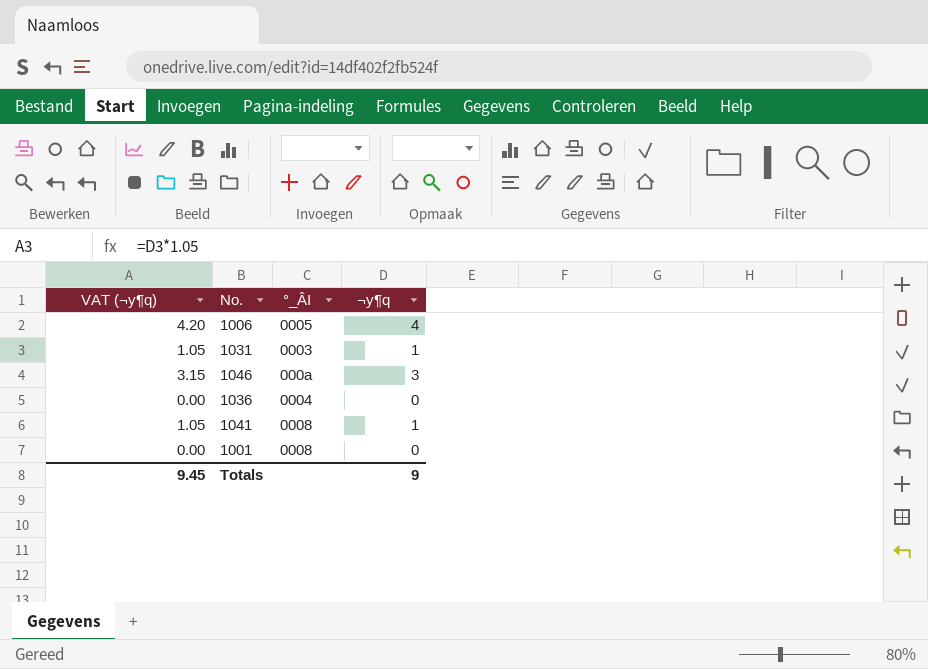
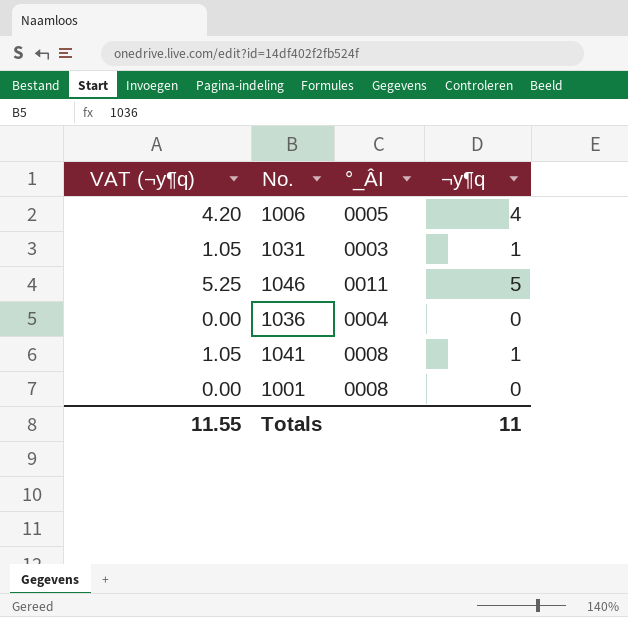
1046 | VAT (¬y¶q): 3.15 -> 5.25
1046 | °_ÂI: 000a -> 0011
1046 | ¬y¶q: 3 -> 5
Totals | VAT (¬y¶q): 9.45 -> 11.55
Totals | ¬y¶q: 9 -> 11

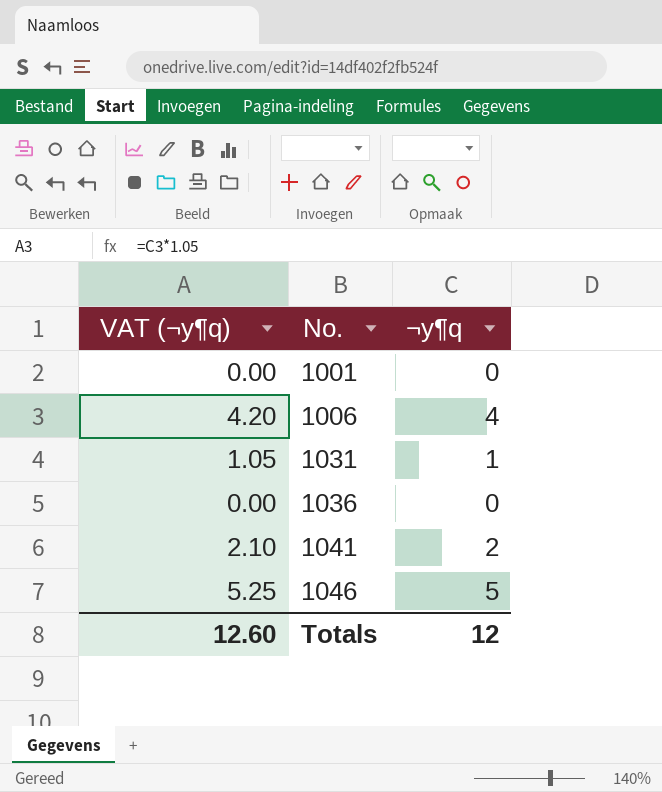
row order: none -> No. ascending
column °_ÂI | position: 3 -> none
1041 | VAT (¬y¶q): 1.05 -> 2.10
1041 | ¬y¶q: 1 -> 2
Totals | VAT (¬y¶q): 11.55 -> 12.60
Totals | ¬y¶q: 11 -> 12

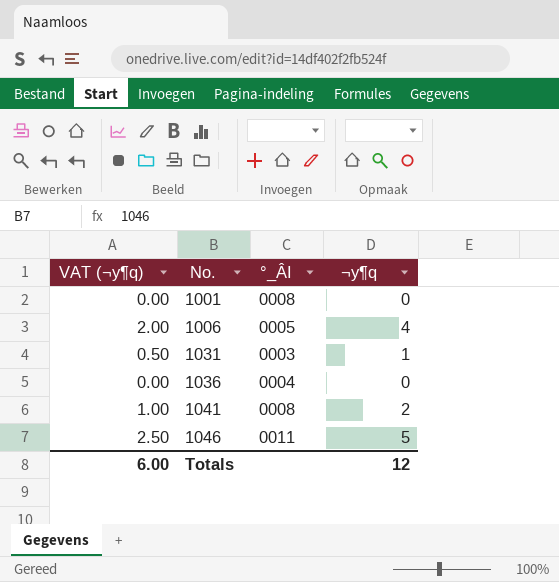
column VAT (¬y¶q) | formula: [¬y¶q] * 1.05 -> [¬y¶q] * 0.5
column °_ÂI | position: none -> 3
Totals | VAT (¬y¶q): 12.60 -> 6.00

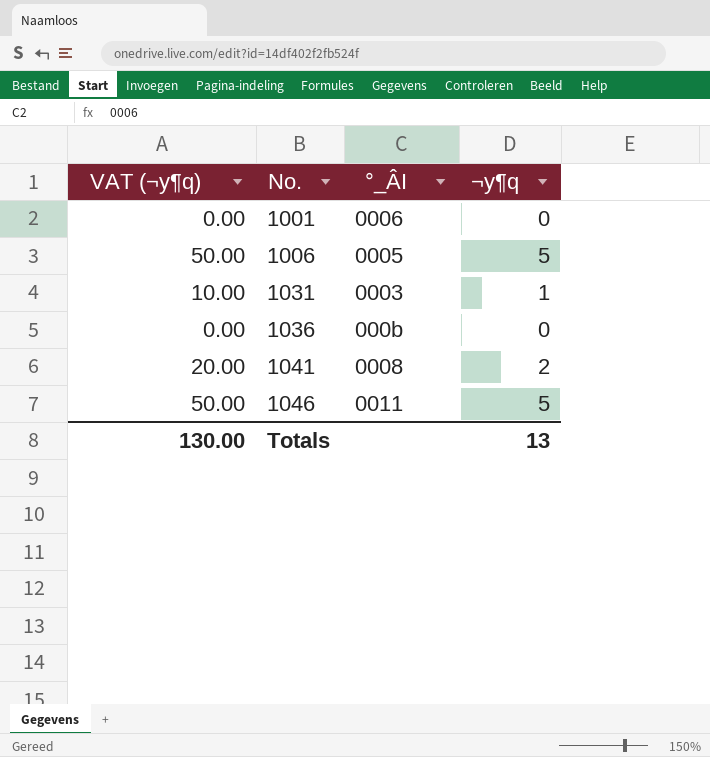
column VAT (¬y¶q) | formula: [¬y¶q] * 0.5 -> [¬y¶q] * 10
1001 | °_ÂI: 0008 -> 0006
1006 | ¬y¶q: 4 -> 5
1036 | °_ÂI: 0004 -> 000b
Totals | VAT (¬y¶q): 6.00 -> 130.00
Totals | ¬y¶q: 12 -> 13

